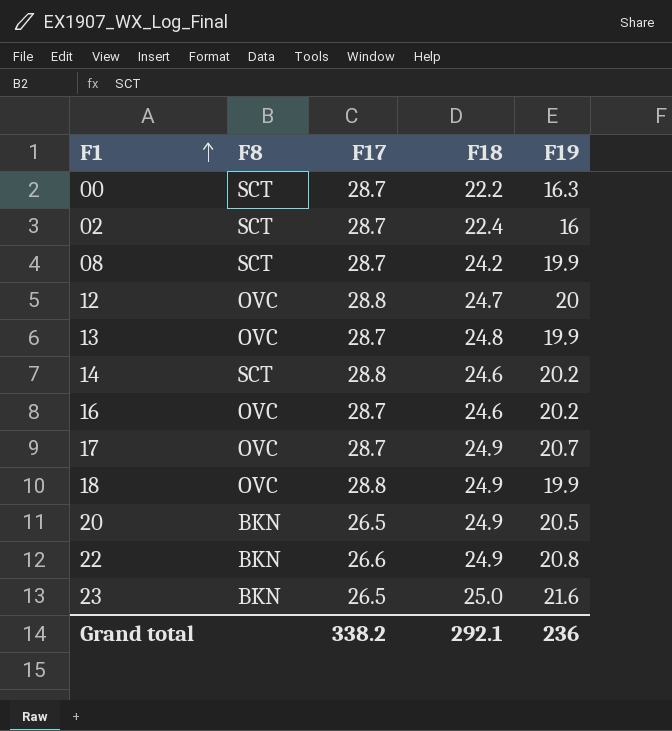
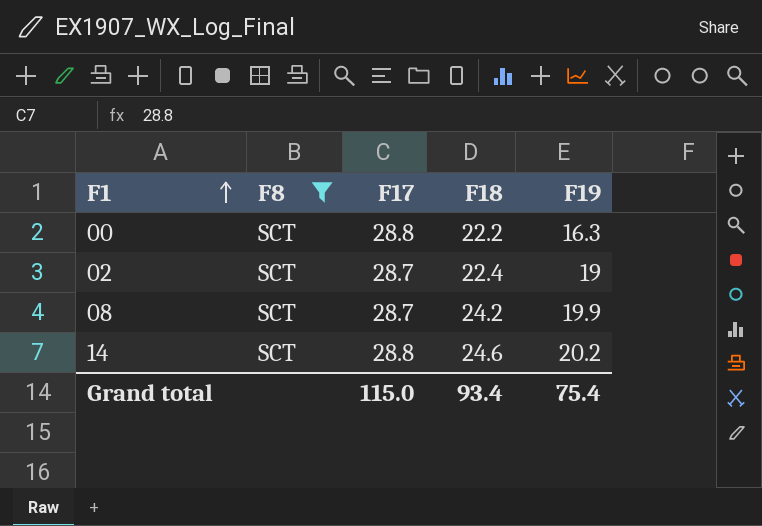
filter: none -> F8 = SCT
00 | F17: 28.7 -> 28.8
02 | F19: 16 -> 19
Grand total | F17: 338.2 -> 115.0
Grand total | F18: 292.1 -> 93.4
Grand total | F19: 236 -> 75.4

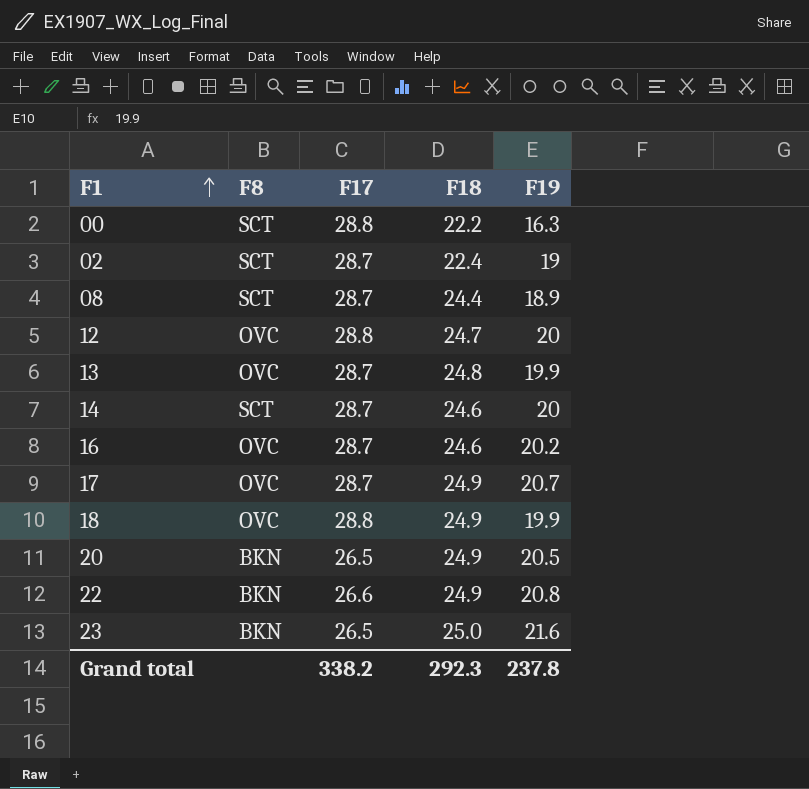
filter: F8 = SCT -> none
08 | F18: 24.2 -> 24.4
08 | F19: 19.9 -> 18.9
14 | F17: 28.8 -> 28.7
14 | F19: 20.2 -> 20
Grand total | F17: 115.0 -> 338.2
Grand total | F18: 93.4 -> 292.3
Grand total | F19: 75.4 -> 237.8

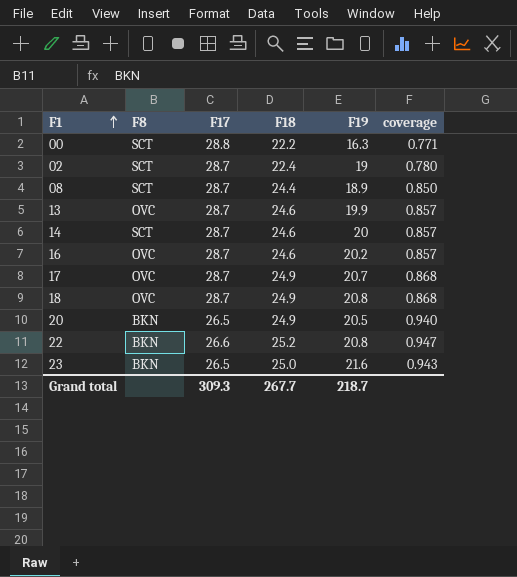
column coverage | formula: none -> [F18] / [F17]
row 12: OVC | 28.8 | 24.7 | 20 -> none
13 | F18: 24.8 -> 24.6
18 | F17: 28.8 -> 28.7
18 | F19: 19.9 -> 20.8
22 | F18: 24.9 -> 25.2
Grand total | F17: 338.2 -> 309.3
Grand total | F18: 292.3 -> 267.7
Grand total | F19: 237.8 -> 218.7

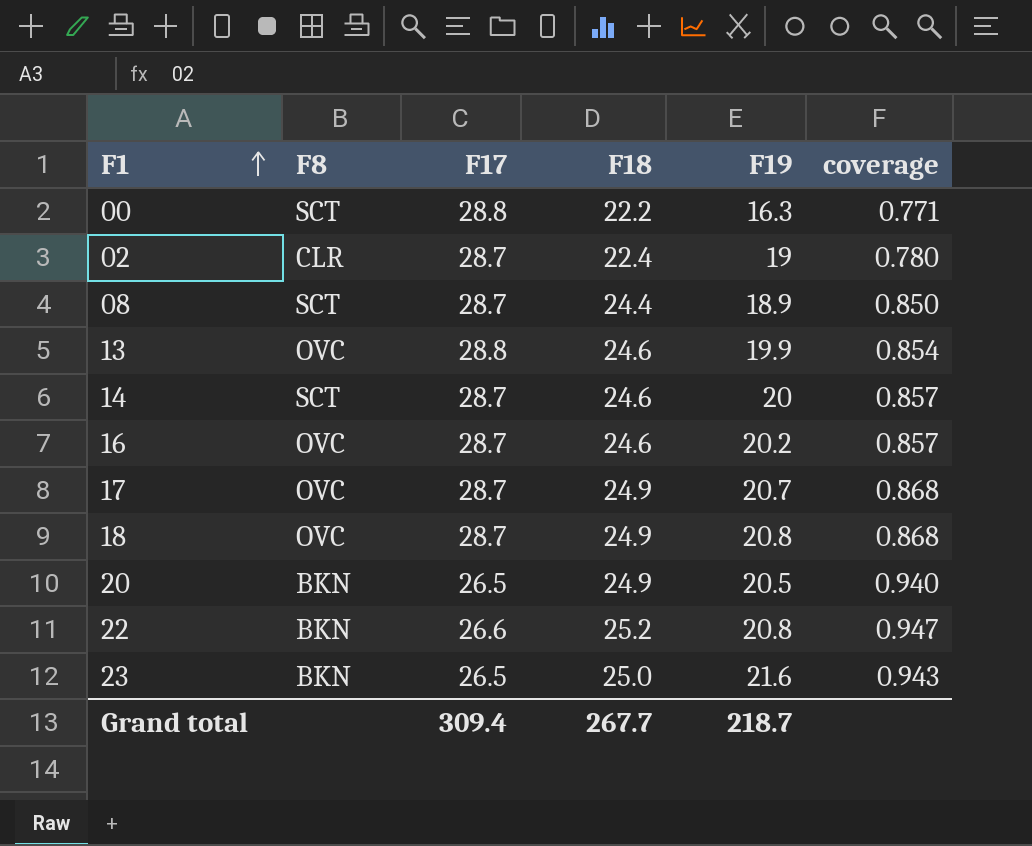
02 | F8: SCT -> CLR
13 | F17: 28.7 -> 28.8
13 | coverage: 0.857 -> 0.854
Grand total | F17: 309.3 -> 309.4

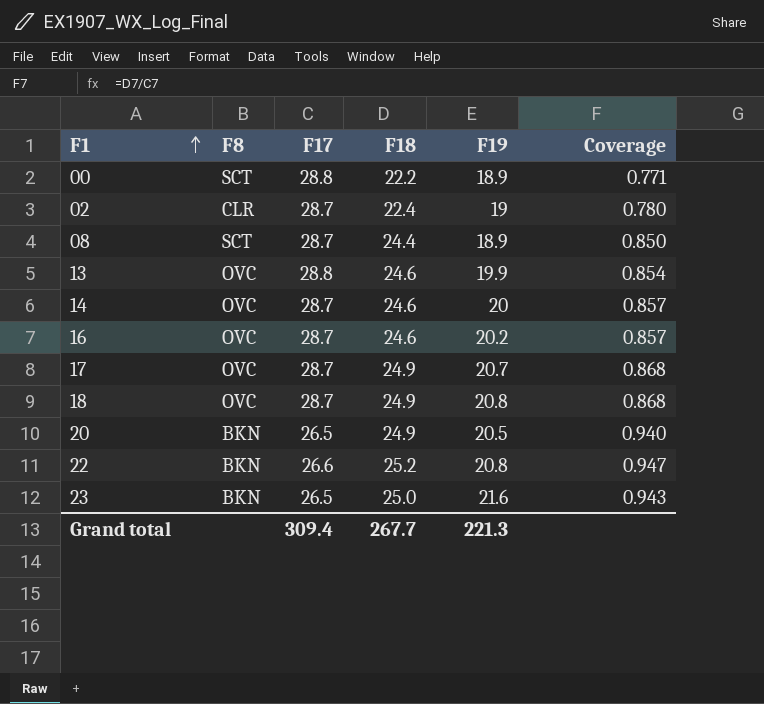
column name: coverage -> Coverage
00 | F19: 16.3 -> 18.9
14 | F8: SCT -> OVC
Grand total | F19: 218.7 -> 221.3

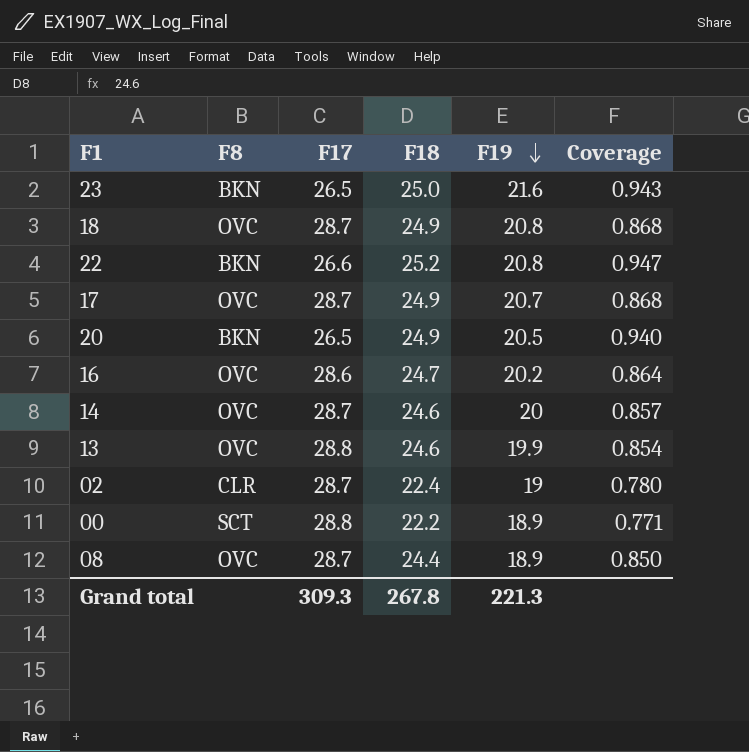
row order: F1 ascending -> F19 descending
16 | F17: 28.7 -> 28.6
16 | F18: 24.6 -> 24.7
16 | Coverage: 0.857 -> 0.864
08 | F8: SCT -> OVC
Grand total | F17: 309.4 -> 309.3
Grand total | F18: 267.7 -> 267.8

